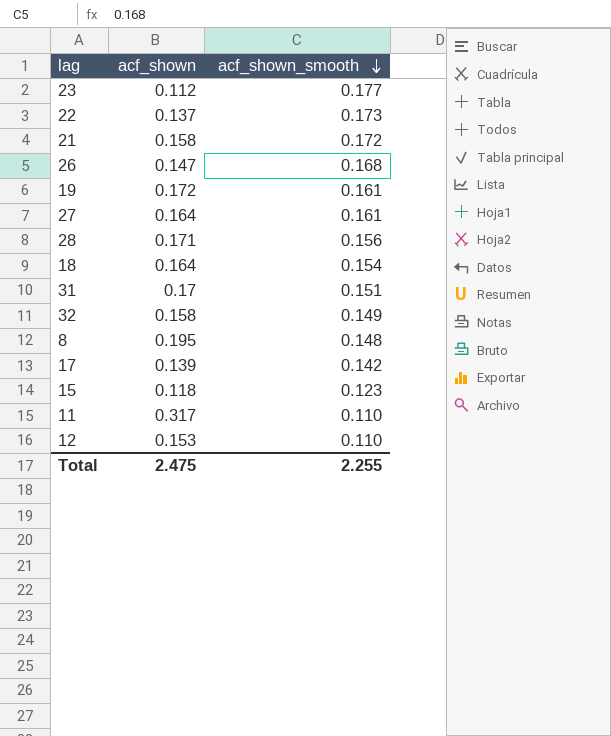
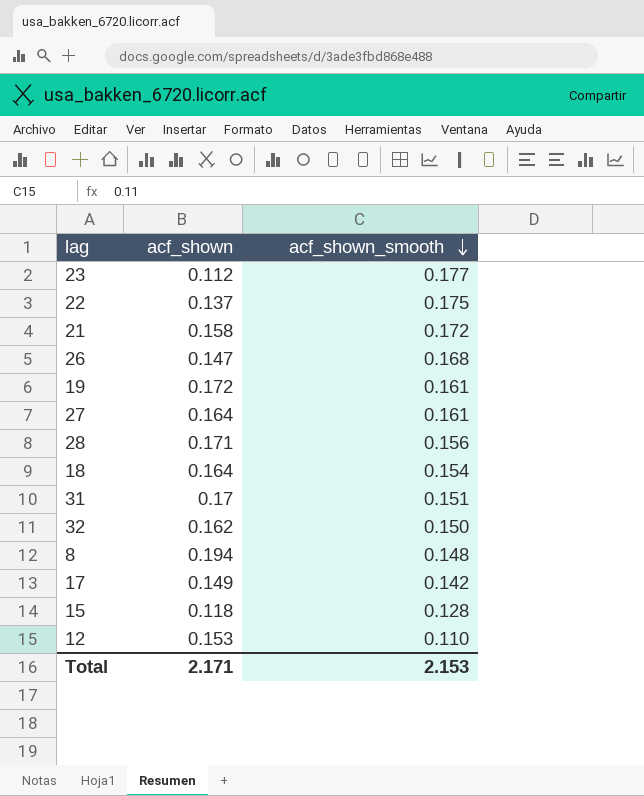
row 11: 0.317 | 0.110 -> none
22 | acf_shown_smooth: 0.173 -> 0.175
32 | acf_shown: 0.158 -> 0.162
32 | acf_shown_smooth: 0.149 -> 0.150
8 | acf_shown: 0.195 -> 0.194
17 | acf_shown: 0.139 -> 0.149
15 | acf_shown_smooth: 0.123 -> 0.128
Total | acf_shown: 2.475 -> 2.171
Total | acf_shown_smooth: 2.255 -> 2.153

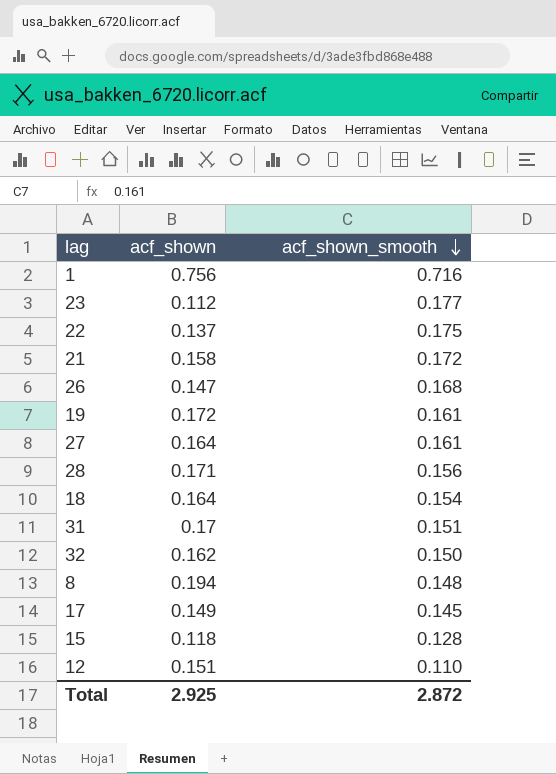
row 1: none -> 0.756 | 0.716
17 | acf_shown_smooth: 0.142 -> 0.145
12 | acf_shown: 0.153 -> 0.151
Total | acf_shown: 2.171 -> 2.925
Total | acf_shown_smooth: 2.153 -> 2.872

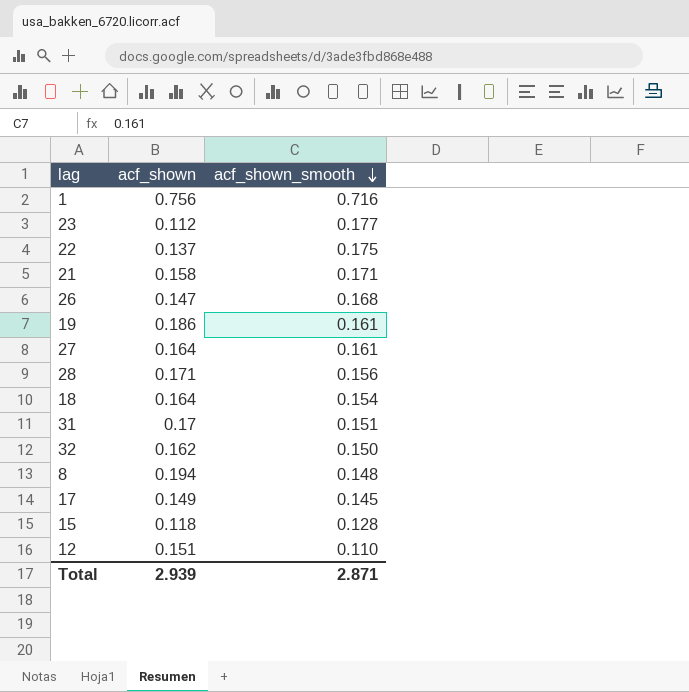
21 | acf_shown_smooth: 0.172 -> 0.171
19 | acf_shown: 0.172 -> 0.186
Total | acf_shown: 2.925 -> 2.939
Total | acf_shown_smooth: 2.872 -> 2.871

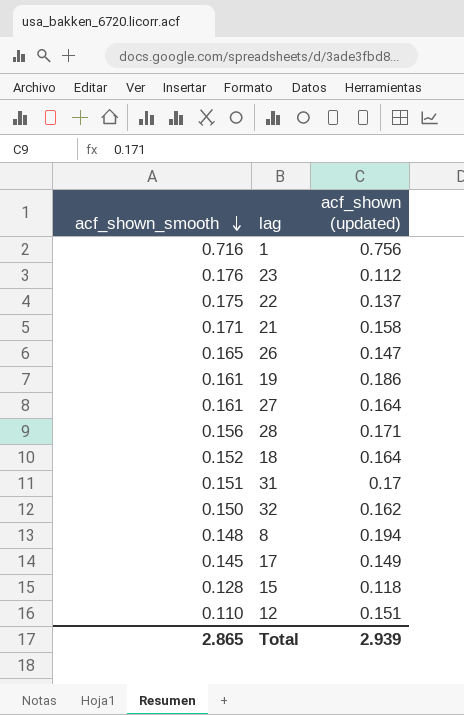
column acf_shown_smooth | position: 3 -> 1
column name: acf_shown -> acf_shown (updated)
23 | acf_shown_smooth: 0.177 -> 0.176
26 | acf_shown_smooth: 0.168 -> 0.165
18 | acf_shown_smooth: 0.154 -> 0.152
Total | acf_shown_smooth: 2.871 -> 2.865

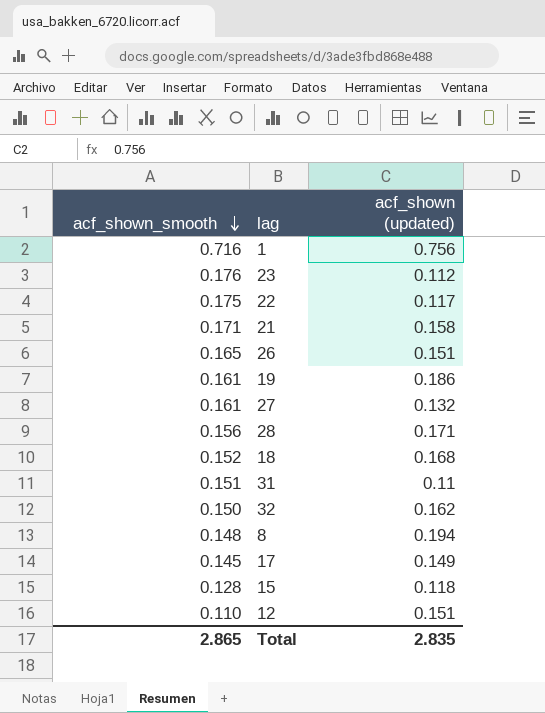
22 | acf_shown (updated): 0.137 -> 0.117
26 | acf_shown (updated): 0.147 -> 0.151
27 | acf_shown (updated): 0.164 -> 0.132
18 | acf_shown (updated): 0.164 -> 0.168
31 | acf_shown (updated): 0.17 -> 0.11
Total | acf_shown (updated): 2.939 -> 2.835

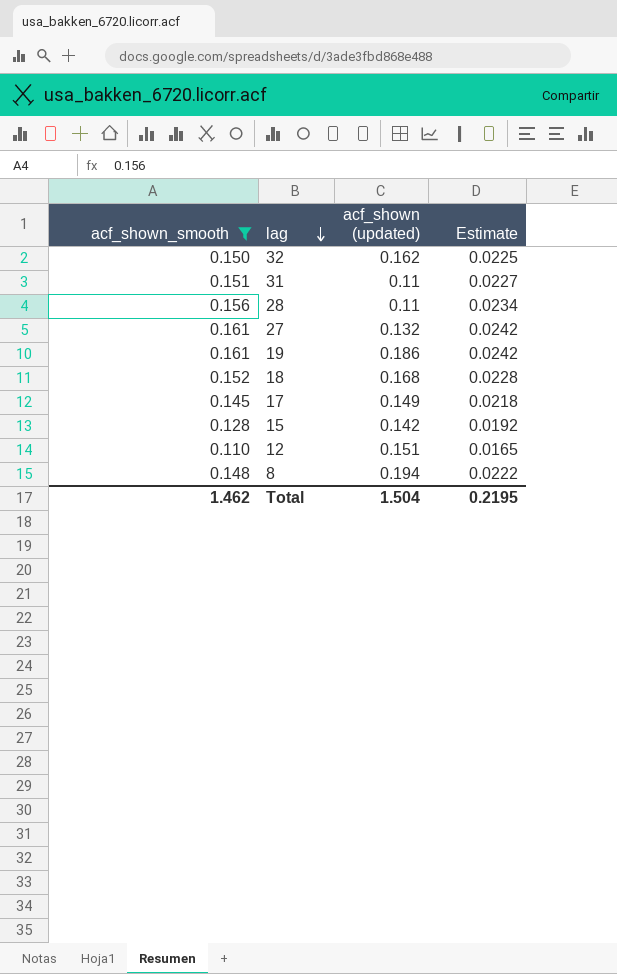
filter: none -> acf_shown_smooth <= 0.161
row order: acf_shown_smooth descending -> lag descending
column Estimate | formula: none -> [acf_shown_smooth] * 0.15
28 | acf_shown (updated): 0.171 -> 0.11
15 | acf_shown (updated): 0.118 -> 0.142
Total | acf_shown_smooth: 2.865 -> 1.462
Total | acf_shown (updated): 2.835 -> 1.504

